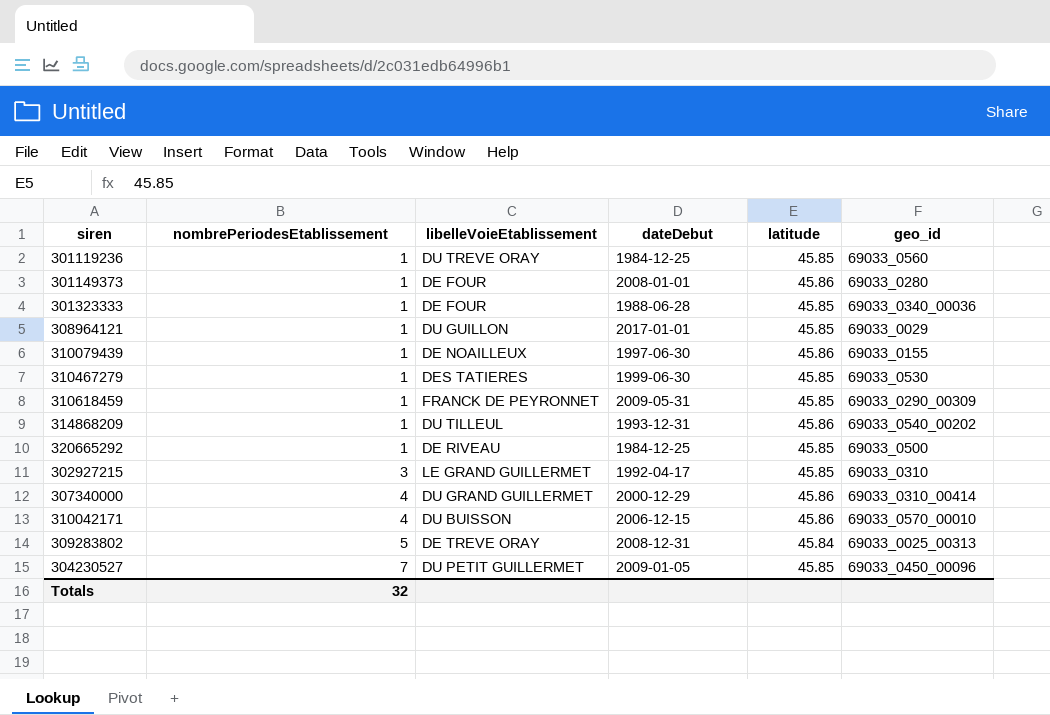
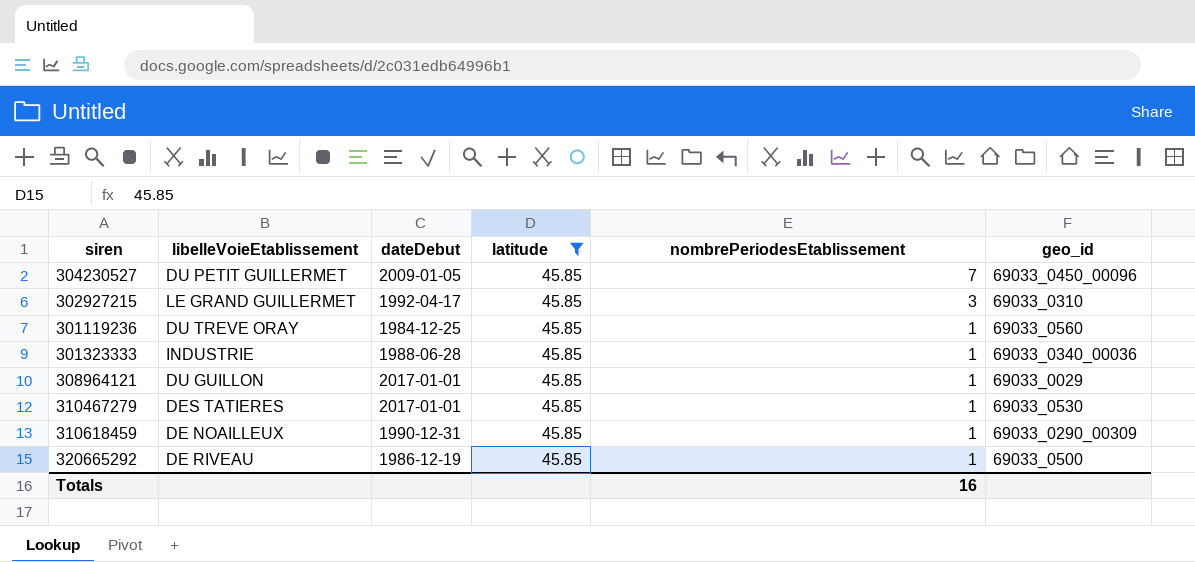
filter: none -> latitude = 45.85
row order: nombrePeriodesEtablissement ascending -> nombrePeriodesEtablissement descending
column nombrePeriodesEtablissement | position: 2 -> 5
301323333 | libelleVoieEtablissement: DE FOUR -> INDUSTRIE
310467279 | dateDebut: 1999-06-30 -> 2017-01-01
310618459 | libelleVoieEtablissement: FRANCK DE PEYRONNET -> DE NOAILLEUX
310618459 | dateDebut: 2009-05-31 -> 1990-12-31
320665292 | dateDebut: 1984-12-25 -> 1986-12-19
Totals | nombrePeriodesEtablissement: 32 -> 16

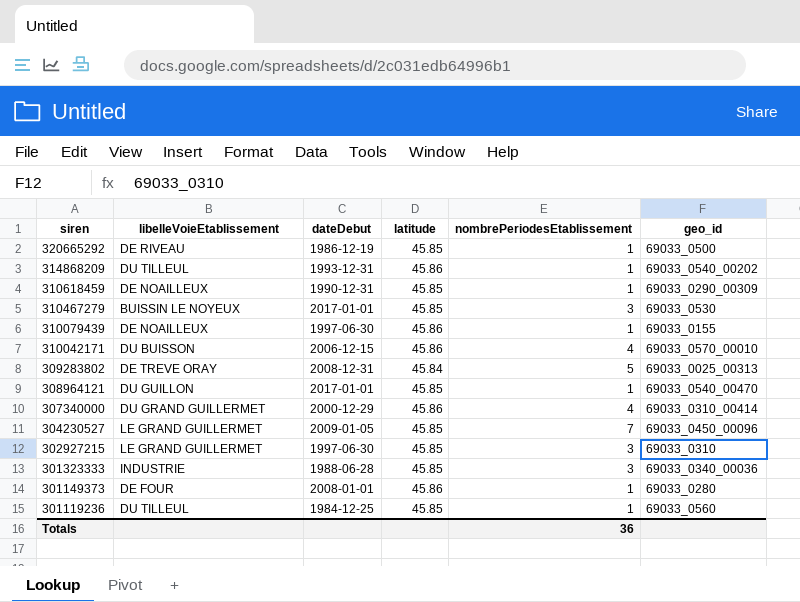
filter: latitude = 45.85 -> none
row order: nombrePeriodesEtablissement descending -> siren descending
310467279 | libelleVoieEtablissement: DES TATIERES -> BUISSIN LE NOYEUX
310467279 | nombrePeriodesEtablissement: 1 -> 3
308964121 | geo_id: 69033_0029 -> 69033_0540_00470
304230527 | libelleVoieEtablissement: DU PETIT GUILLERMET -> LE GRAND GUILLERMET
302927215 | dateDebut: 1992-04-17 -> 1997-06-30
301323333 | nombrePeriodesEtablissement: 1 -> 3
301119236 | libelleVoieEtablissement: DU TREVE ORAY -> DU TILLEUL
Totals | nombrePeriodesEtablissement: 16 -> 36

